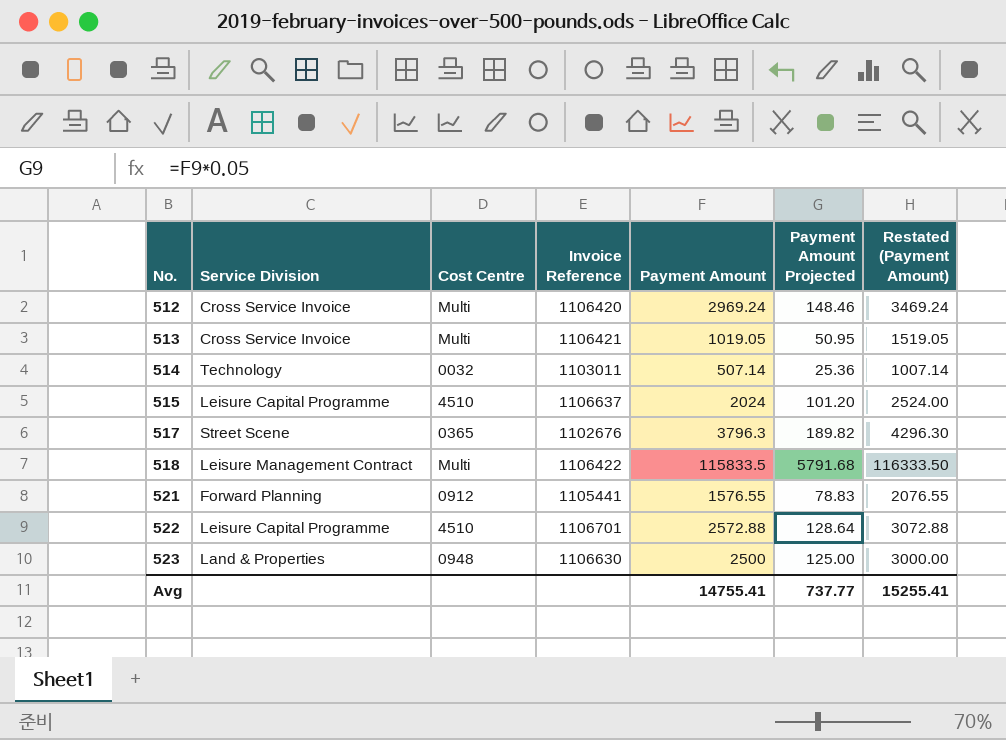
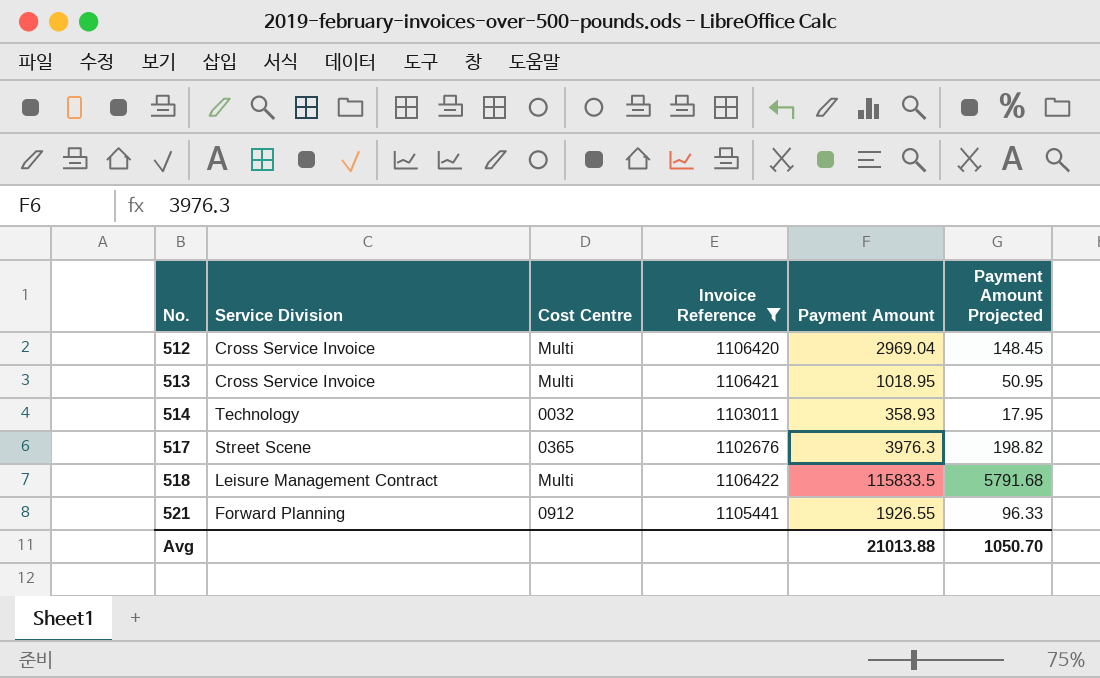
filter: none -> Invoice Reference <= 1106422
column Restated (Payment Amount) | formula: [Payment Amount] + 500 -> none
512 | Payment Amount: 2969.24 -> 2969.04
512 | Payment Amount Projected: 148.46 -> 148.45
513 | Payment Amount: 1019.05 -> 1018.95
514 | Payment Amount: 507.14 -> 358.93
514 | Payment Amount Projected: 25.36 -> 17.95
517 | Payment Amount: 3796.3 -> 3976.3
517 | Payment Amount Projected: 189.82 -> 198.82
521 | Payment Amount: 1576.55 -> 1926.55
521 | Payment Amount Projected: 78.83 -> 96.33
Avg | Payment Amount: 14755.41 -> 21013.88
Avg | Payment Amount Projected: 737.77 -> 1050.70

